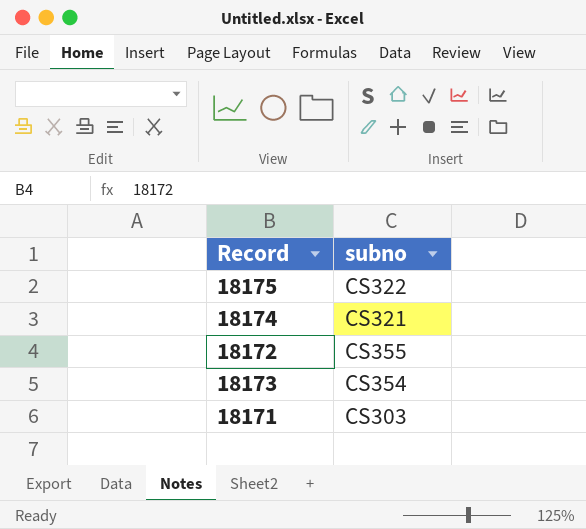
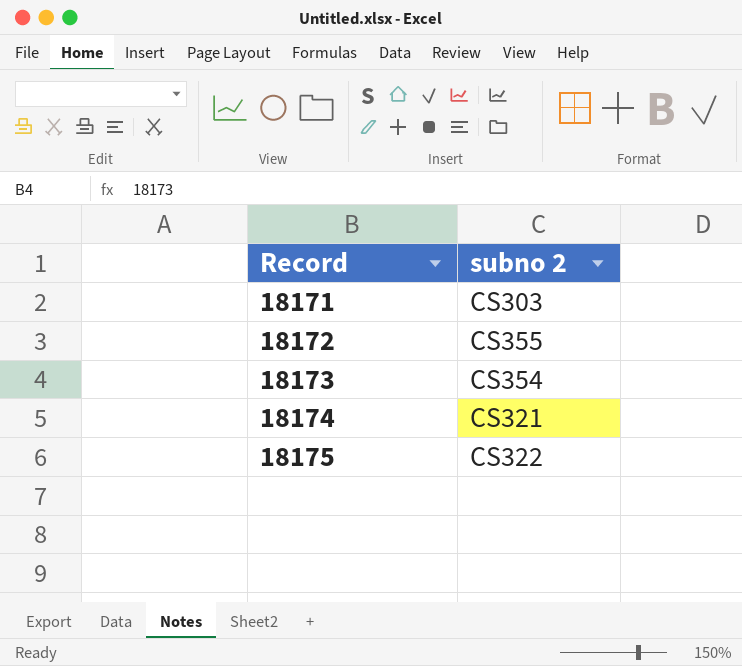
row order: none -> Record ascending
column name: subno -> subno 2

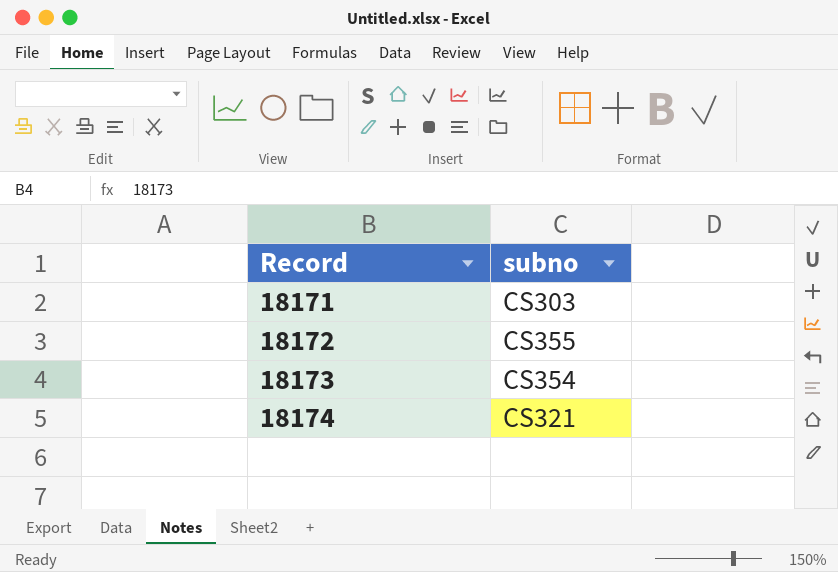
column name: subno 2 -> subno
row 18175: CS322 -> none

